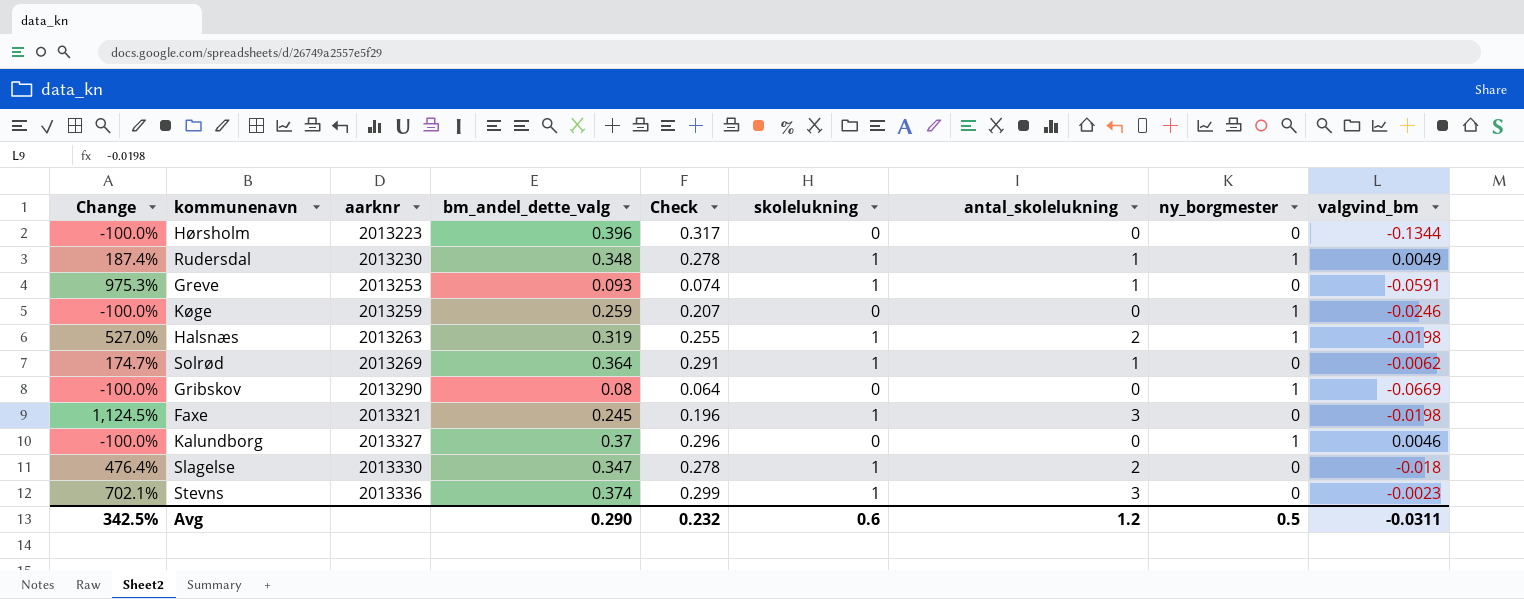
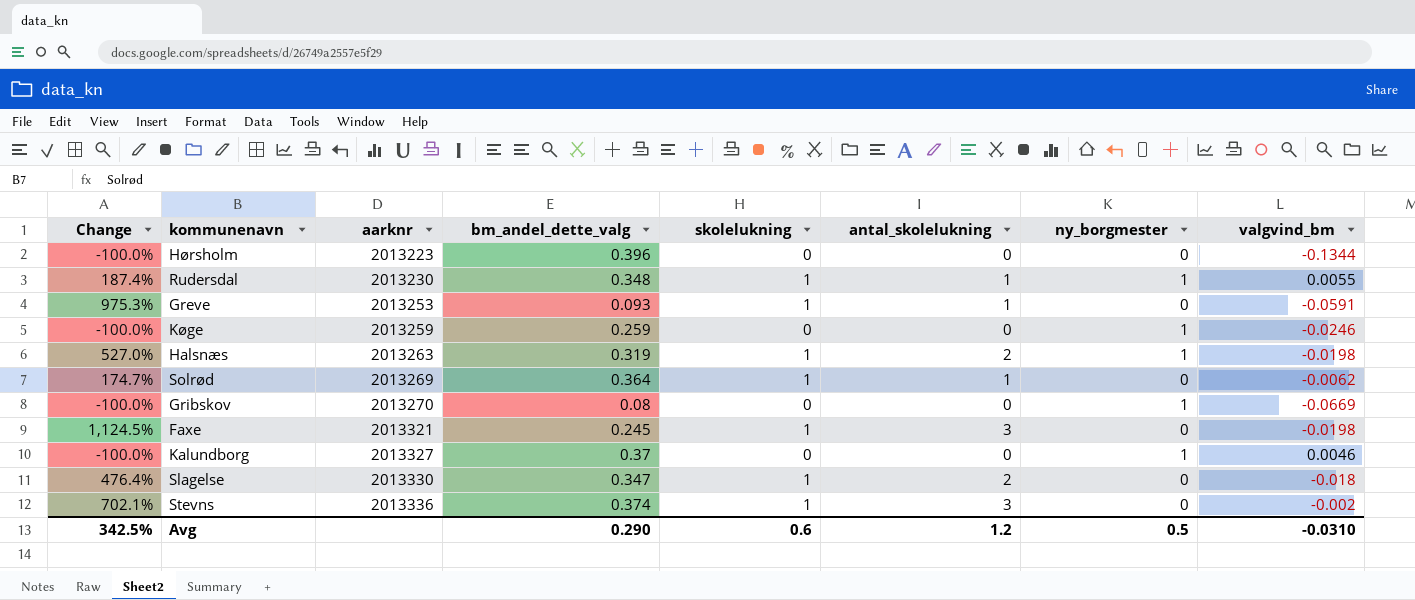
column Check | formula: [bm_andel_dette_valg] * 0.8 -> none
Rudersdal | valgvind_bm: 0.0049 -> 0.0055
Gribskov | aarknr: 2013290 -> 2013270
Stevns | valgvind_bm: -0.0023 -> -0.002
Avg | valgvind_bm: -0.0311 -> -0.0310

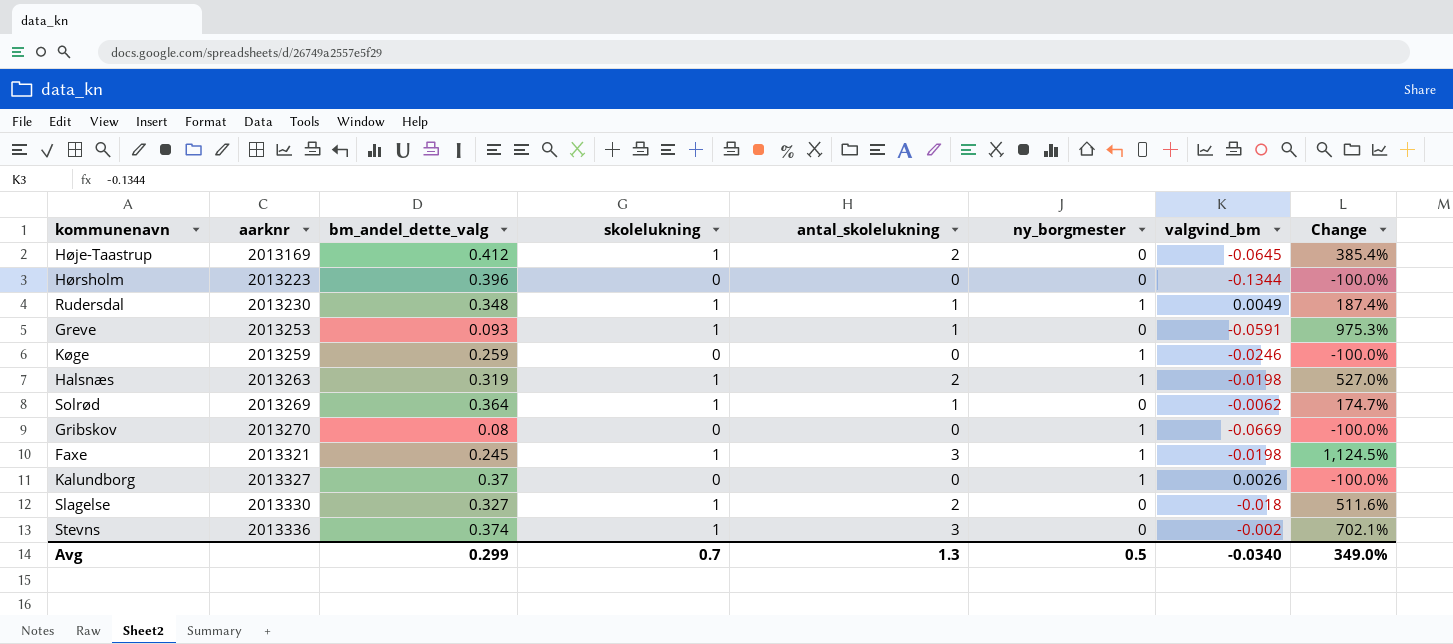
column Change | position: 1 -> 8
row Høje-Taastrup: none -> 2013169 | 0.412 | 1 | 2 | 0 | -0.0645 | 385.4%
Rudersdal | valgvind_bm: 0.0055 -> 0.0049
Faxe | ny_borgmester: 0 -> 1
Kalundborg | valgvind_bm: 0.0046 -> 0.0026
Slagelse | bm_andel_dette_valg: 0.347 -> 0.327
Slagelse | Change: 476.4% -> 511.6%
Avg | bm_andel_dette_valg: 0.290 -> 0.299
Avg | skolelukning: 0.6 -> 0.7
Avg | antal_skolelukning: 1.2 -> 1.3
Avg | valgvind_bm: -0.0310 -> -0.0340
Avg | Change: 342.5% -> 349.0%

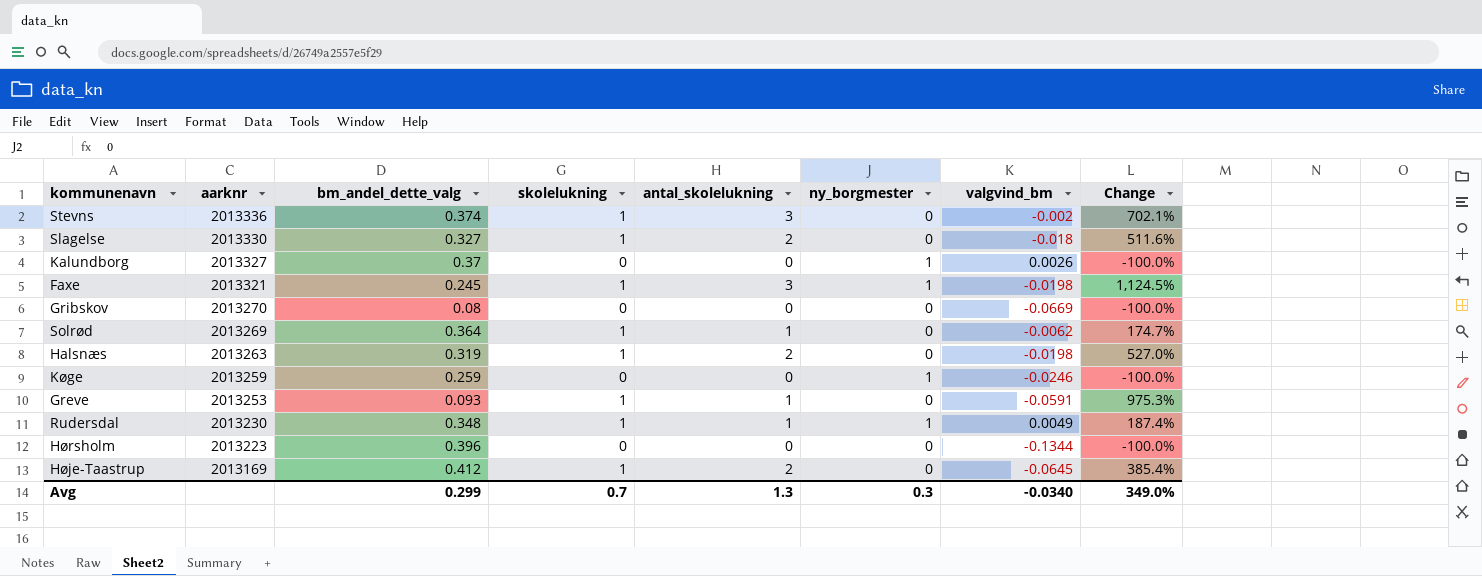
row order: aarknr ascending -> aarknr descending
Gribskov | ny_borgmester: 1 -> 0
Halsnæs | ny_borgmester: 1 -> 0
Avg | ny_borgmester: 0.5 -> 0.3

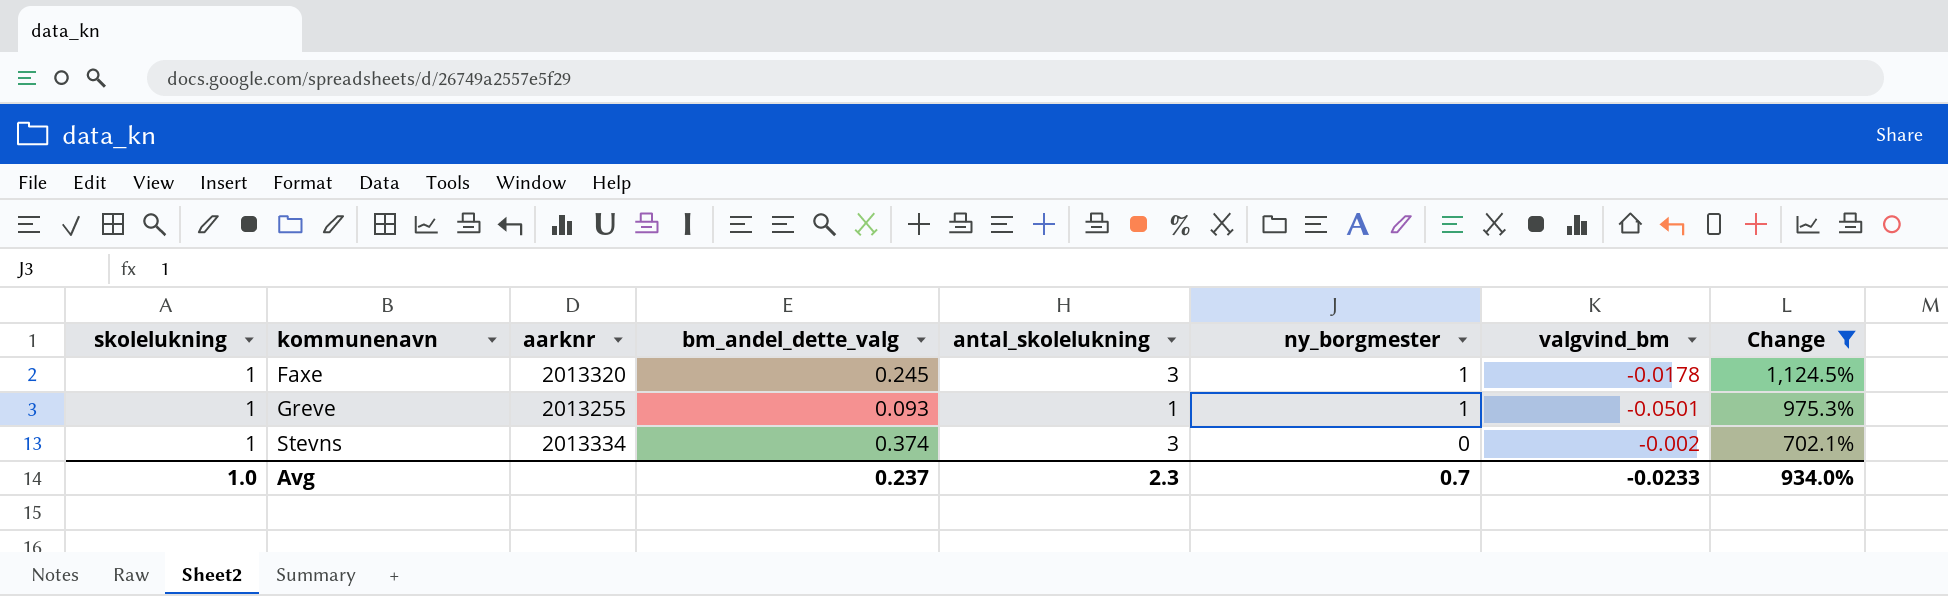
filter: none -> Change >= 702.1%
row order: aarknr descending -> kommunenavn ascending
column skolelukning | position: 4 -> 1
Faxe | aarknr: 2013321 -> 2013320
Faxe | valgvind_bm: -0.0198 -> -0.0178
Greve | aarknr: 2013253 -> 2013255
Greve | ny_borgmester: 0 -> 1
Greve | valgvind_bm: -0.0591 -> -0.0501
Stevns | aarknr: 2013336 -> 2013334
Avg | skolelukning: 0.7 -> 1.0
Avg | bm_andel_dette_valg: 0.299 -> 0.237
Avg | antal_skolelukning: 1.3 -> 2.3
Avg | ny_borgmester: 0.3 -> 0.7
Avg | valgvind_bm: -0.0340 -> -0.0233
Avg | Change: 349.0% -> 934.0%

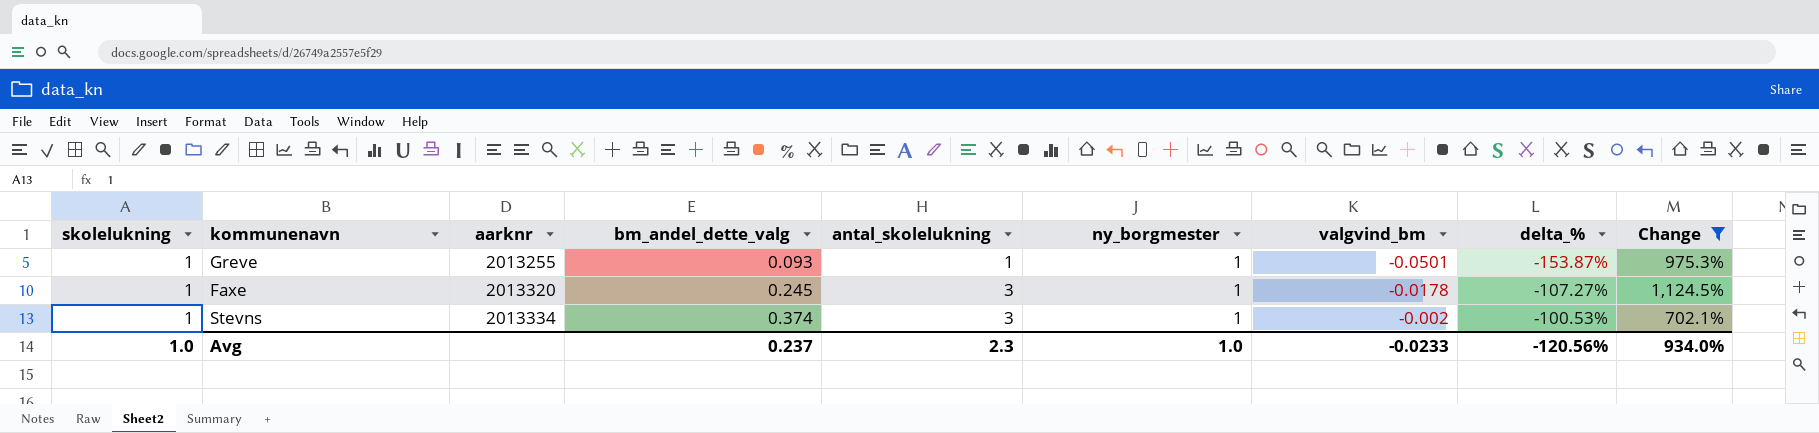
row order: kommunenavn ascending -> aarknr ascending
column delta_% | formula: none -> ([valgvind_bm] - [bm_andel_dette_valg]) / [bm_andel_dette_valg]
Stevns | ny_borgmester: 0 -> 1
Avg | ny_borgmester: 0.7 -> 1.0

